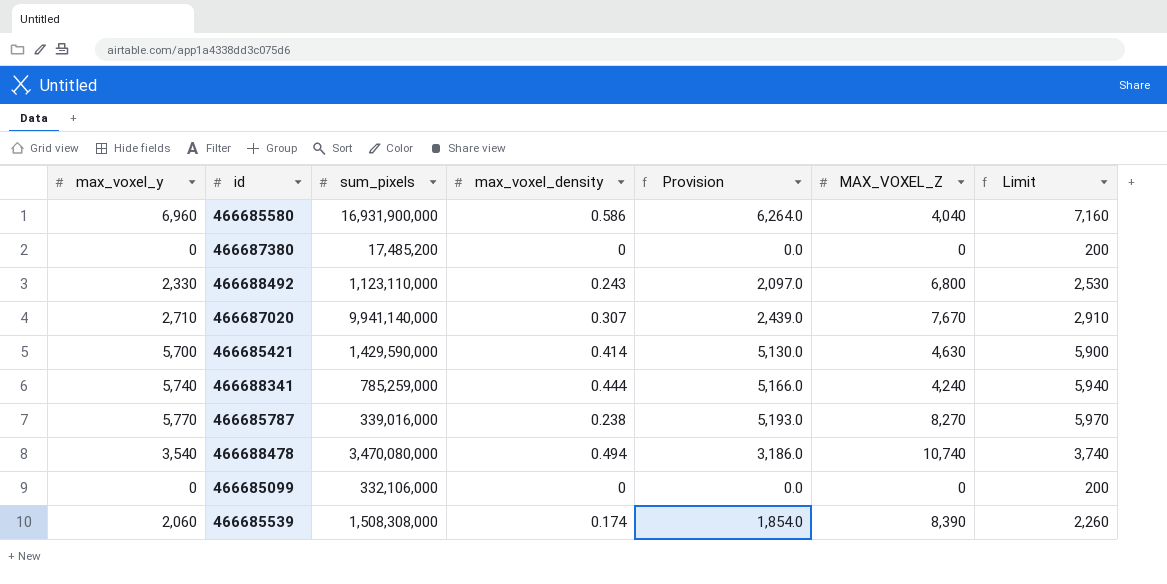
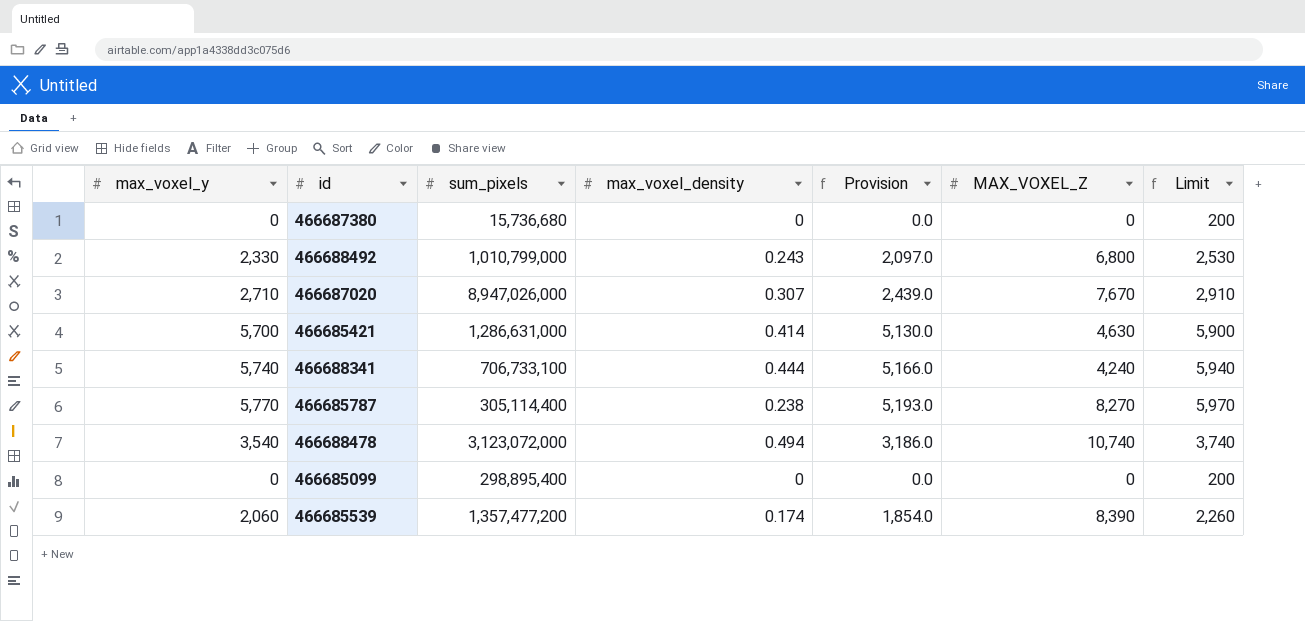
row 466685580: 6,960 | 16,931,900,000 | 0.586 | 6,264.0 | 4,040 | 7,160 -> none
466687380 | sum_pixels: 17,485,200 -> 15,736,680
466688492 | sum_pixels: 1,123,110,000 -> 1,010,799,000
466687020 | sum_pixels: 9,941,140,000 -> 8,947,026,000
466685421 | sum_pixels: 1,429,590,000 -> 1,286,631,000
466688341 | sum_pixels: 785,259,000 -> 706,733,100
466685787 | sum_pixels: 339,016,000 -> 305,114,400
466688478 | sum_pixels: 3,470,080,000 -> 3,123,072,000
466685099 | sum_pixels: 332,106,000 -> 298,895,400
466685539 | sum_pixels: 1,508,308,000 -> 1,357,477,200

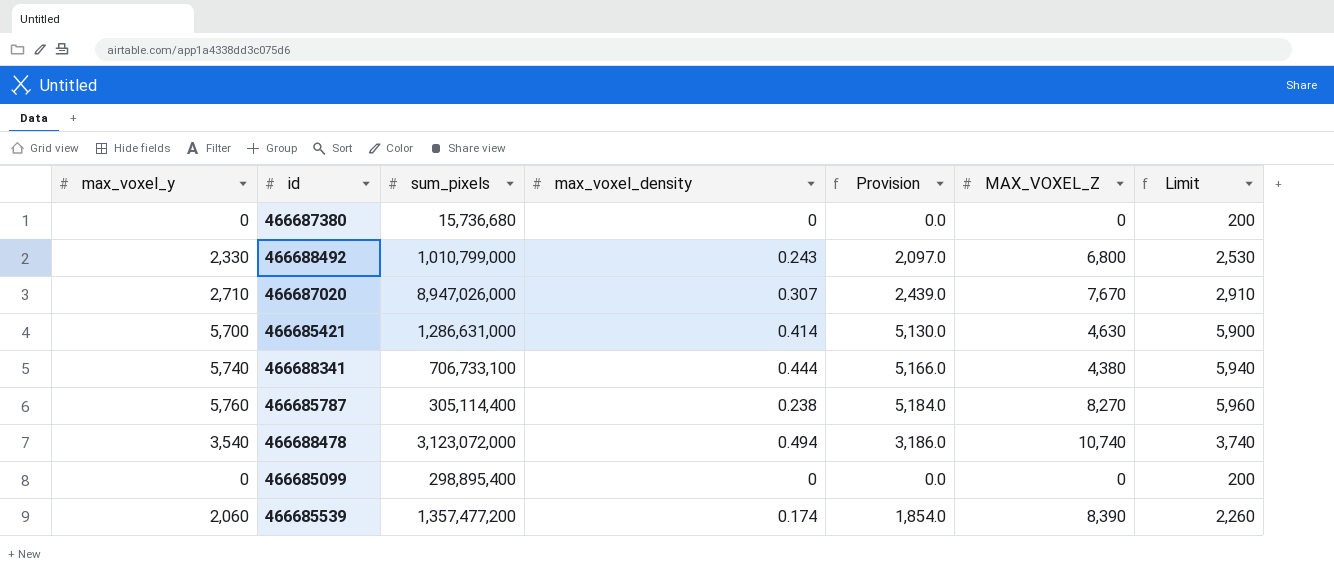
466688341 | MAX_VOXEL_Z: 4,240 -> 4,380
466685787 | max_voxel_y: 5,770 -> 5,760
466685787 | Provision: 5,193.0 -> 5,184.0
466685787 | Limit: 5,970 -> 5,960

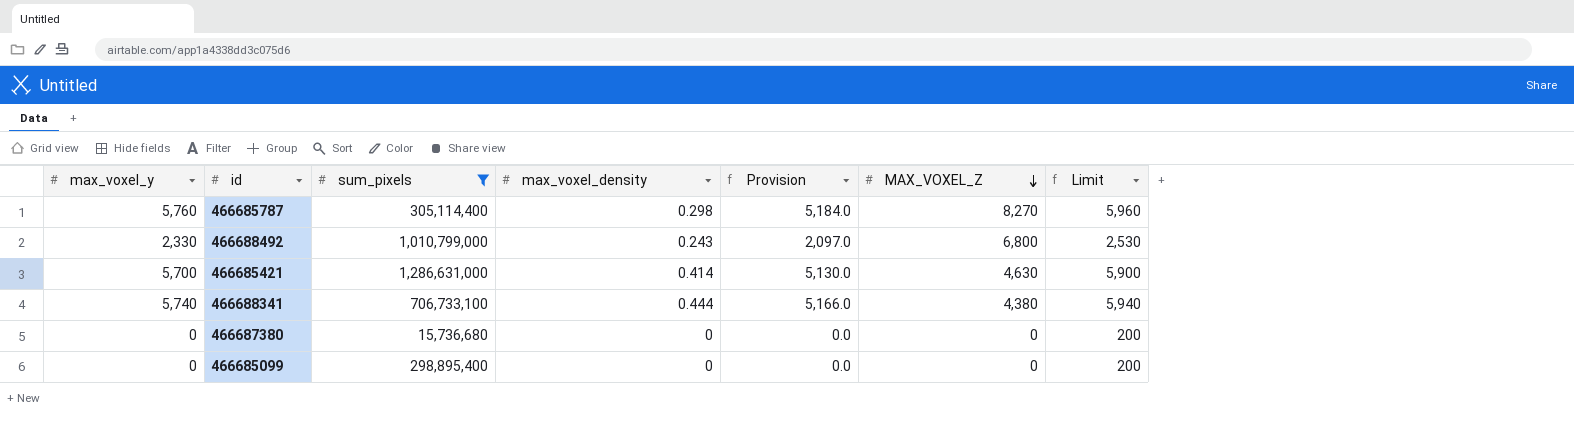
filter: none -> sum_pixels <= 1,286,631,000
row order: none -> MAX_VOXEL_Z descending
466685787 | max_voxel_density: 0.238 -> 0.298

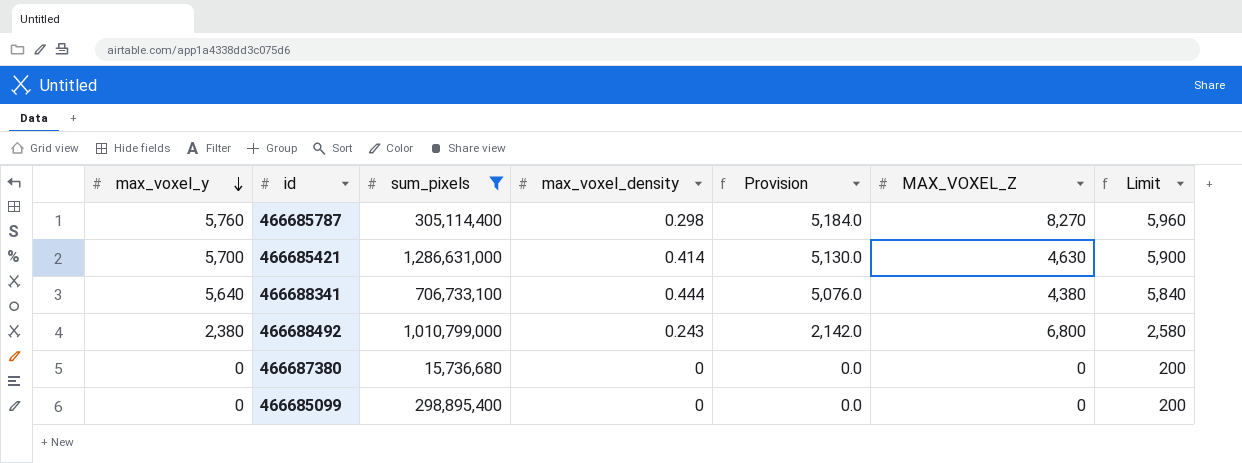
row order: MAX_VOXEL_Z descending -> max_voxel_y descending
466688341 | max_voxel_y: 5,740 -> 5,640
466688341 | Provision: 5,166.0 -> 5,076.0
466688341 | Limit: 5,940 -> 5,840
466688492 | max_voxel_y: 2,330 -> 2,380
466688492 | Provision: 2,097.0 -> 2,142.0
466688492 | Limit: 2,530 -> 2,580

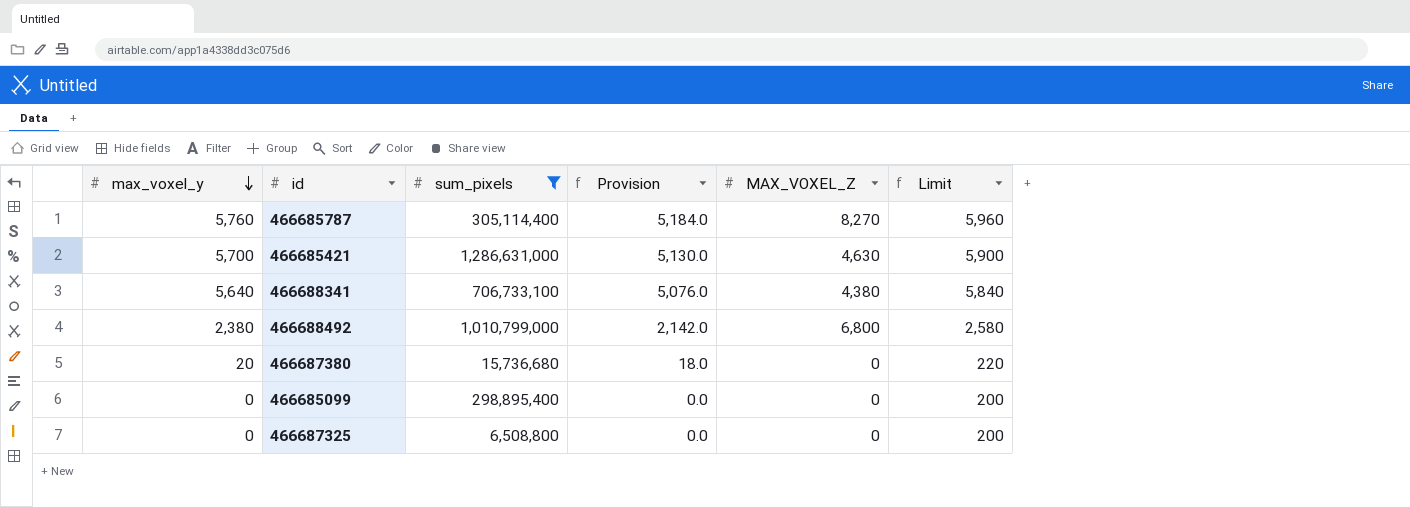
column max_voxel_density | position: 4 -> none
466687380 | max_voxel_y: 0 -> 20
466687380 | Provision: 0.0 -> 18.0
466687380 | Limit: 200 -> 220
row 466687325: none -> 0 | 6,508,800 | 0.0 | 0 | 200

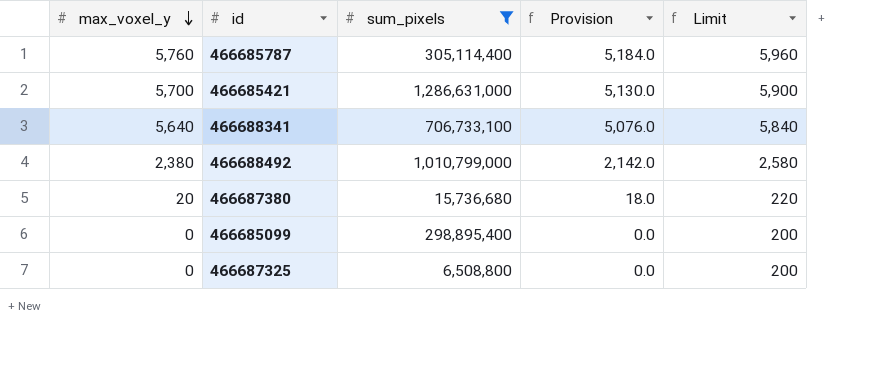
column MAX_VOXEL_Z | position: 5 -> none

